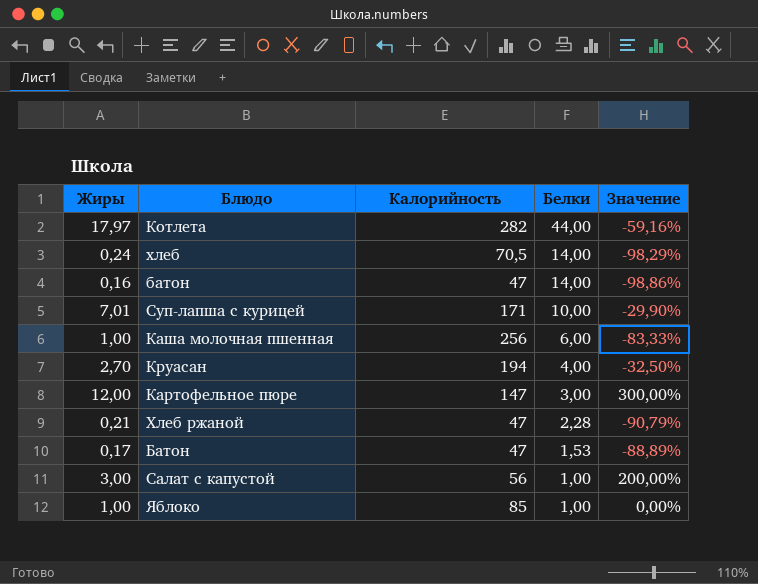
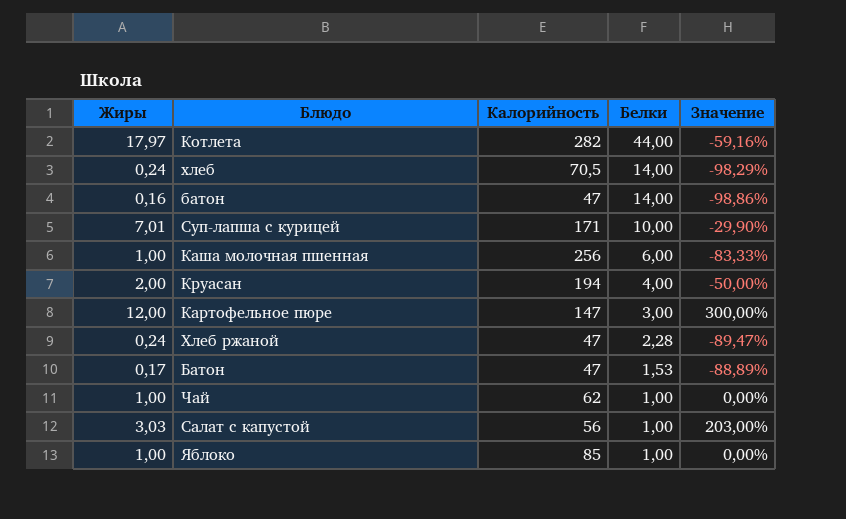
Круасан | Жиры: 2,70 -> 2,00
Круасан | Значение: -32,50% -> -50,00%
Хлеб ржаной | Жиры: 0,21 -> 0,24
Хлеб ржаной | Значение: -90,79% -> -89,47%
row Чай: none -> 1,00 | 62 | 1,00 | 0,00%
Салат с капустой | Жиры: 3,00 -> 3,03
Салат с капустой | Значение: 200,00% -> 203,00%

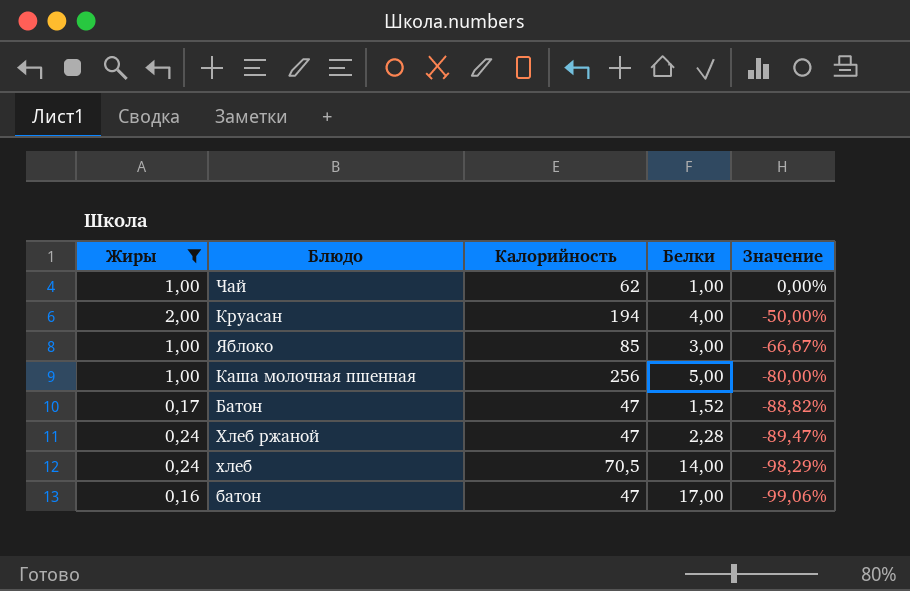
filter: none -> Жиры <= 2,00
row order: Белки descending -> Значение descending
Яблоко | Белки: 1,00 -> 3,00
Яблоко | Значение: 0,00% -> -66,67%
Каша молочная пшенная | Белки: 6,00 -> 5,00
Каша молочная пшенная | Значение: -83,33% -> -80,00%
Батон | Белки: 1,53 -> 1,52
Батон | Значение: -88,89% -> -88,82%
батон | Белки: 14,00 -> 17,00
батон | Значение: -98,86% -> -99,06%

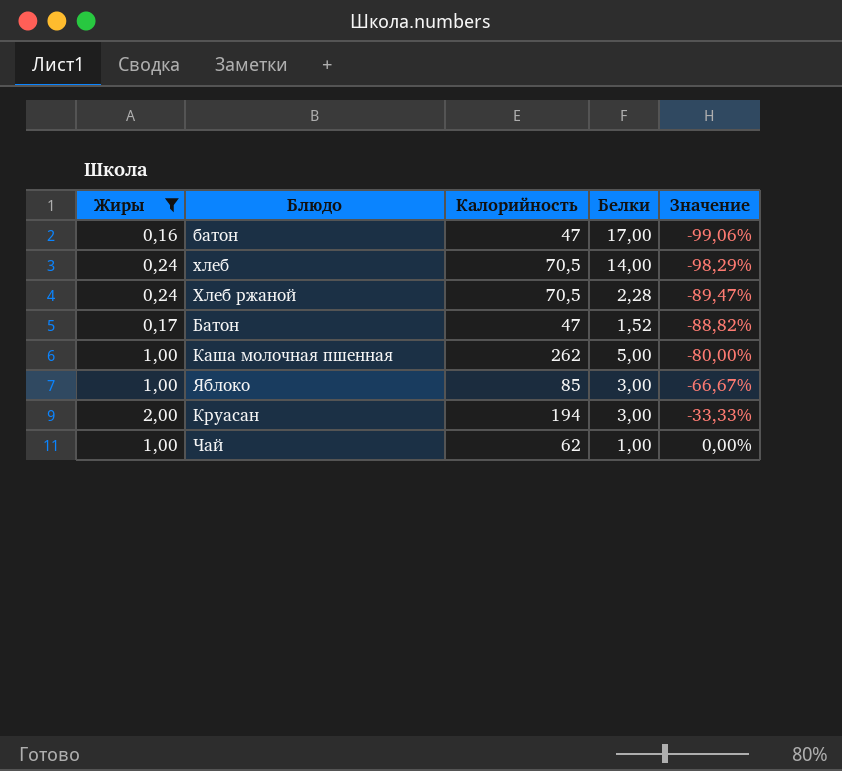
row order: Значение descending -> Значение ascending
Хлеб ржаной | Калорийность: 47 -> 70,5
Каша молочная пшенная | Калорийность: 256 -> 262
Круасан | Белки: 4,00 -> 3,00
Круасан | Значение: -50,00% -> -33,33%

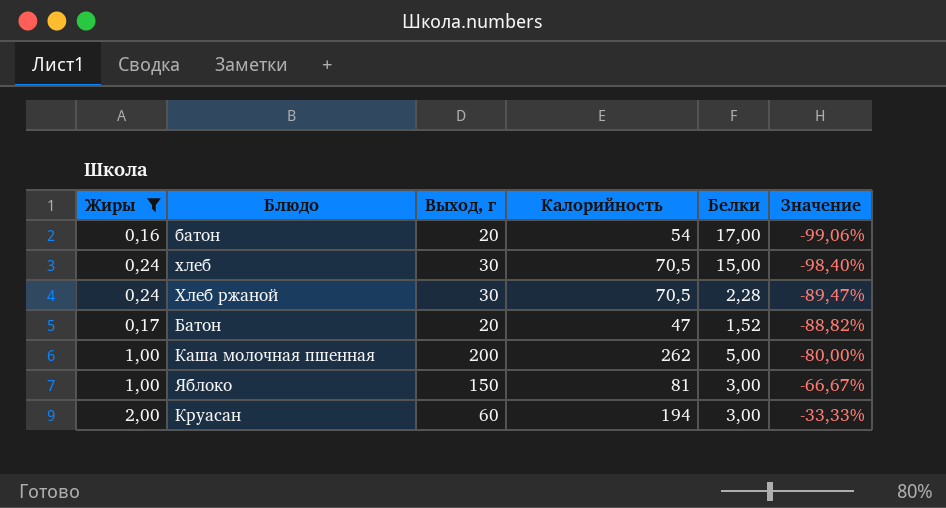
column Выход, г | position: none -> 3
row Чай: 1,00 | 62 | 1,00 | 0,00% -> none
батон | Калорийность: 47 -> 54
хлеб | Белки: 14,00 -> 15,00
хлеб | Значение: -98,29% -> -98,40%
Яблоко | Калорийность: 85 -> 81

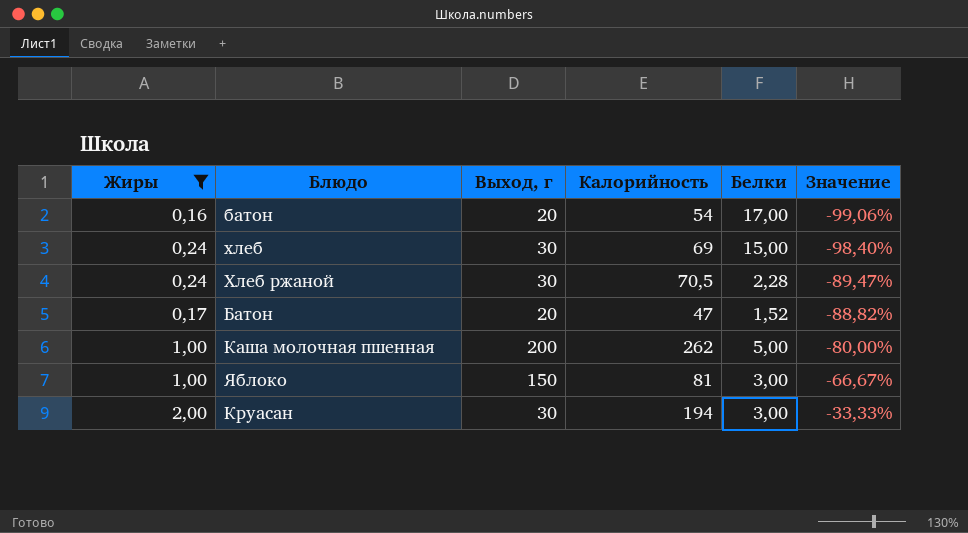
хлеб | Калорийность: 70,5 -> 69
Круасан | Выход, г: 60 -> 30

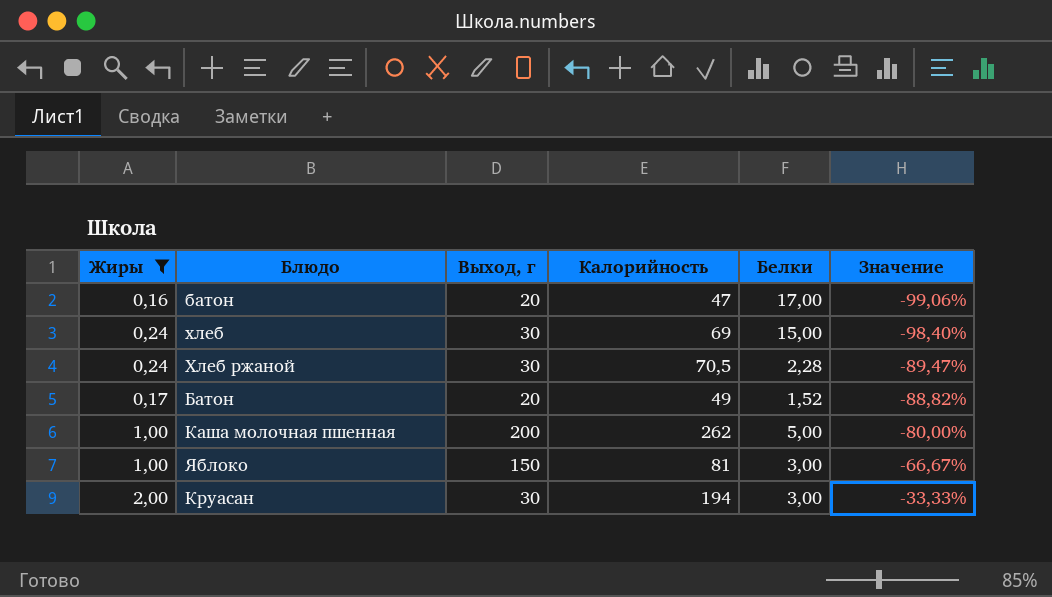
батон | Калорийность: 54 -> 47
Батон | Калорийность: 47 -> 49

